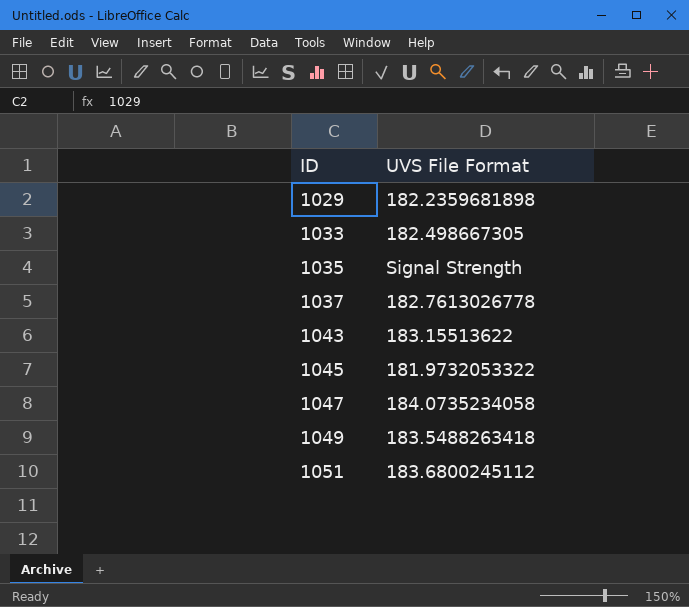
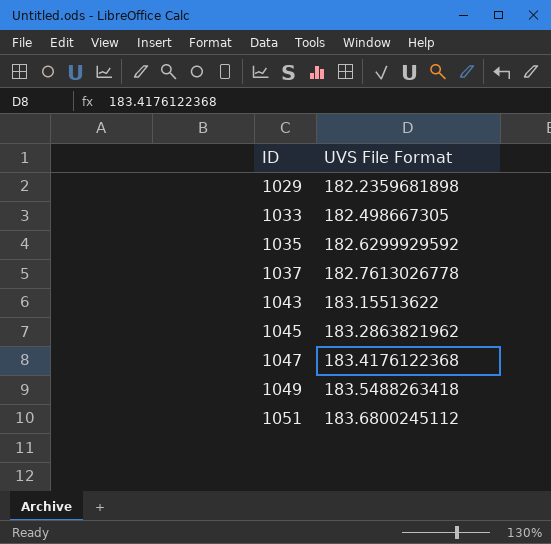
1035 | UVS File Format: Signal Strength -> 182.6299929592
1045 | UVS File Format: 181.9732053322 -> 183.2863821962
1047 | UVS File Format: 184.0735234058 -> 183.4176122368

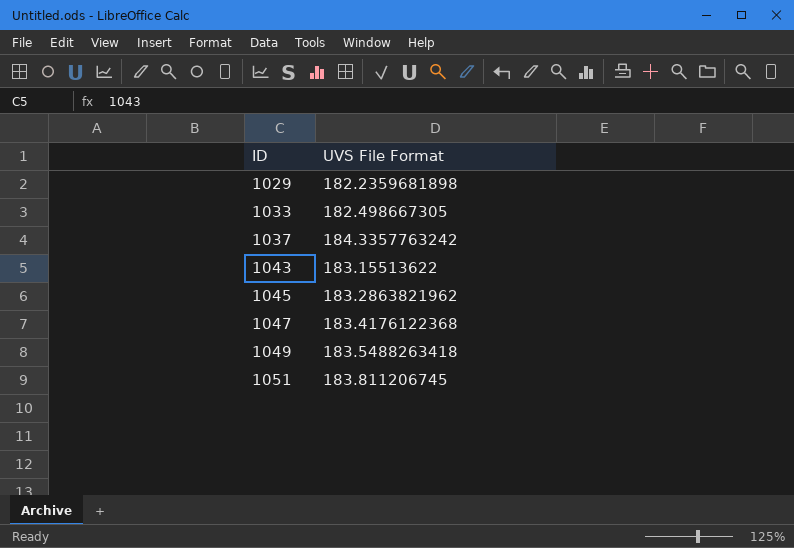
row 1035: 182.6299929592 -> none
1037 | UVS File Format: 182.7613026778 -> 184.3357763242
1051 | UVS File Format: 183.6800245112 -> 183.811206745

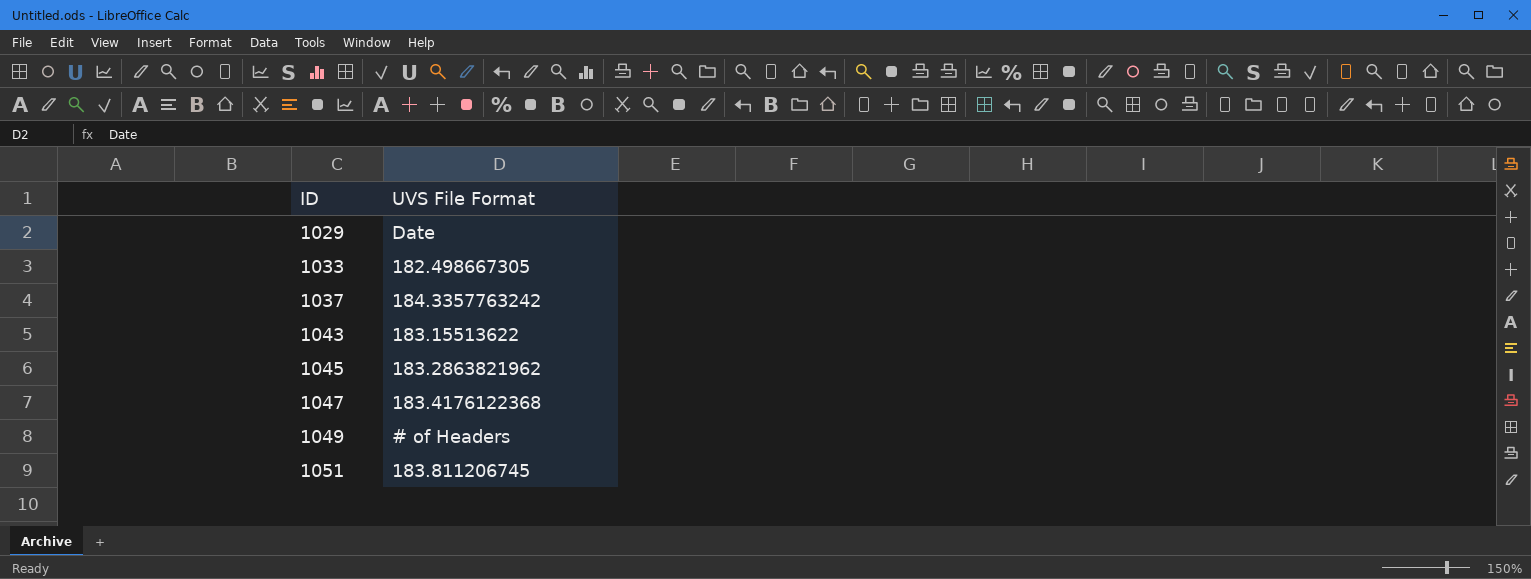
1029 | UVS File Format: 182.2359681898 -> Date
1049 | UVS File Format: 183.5488263418 -> # of Headers

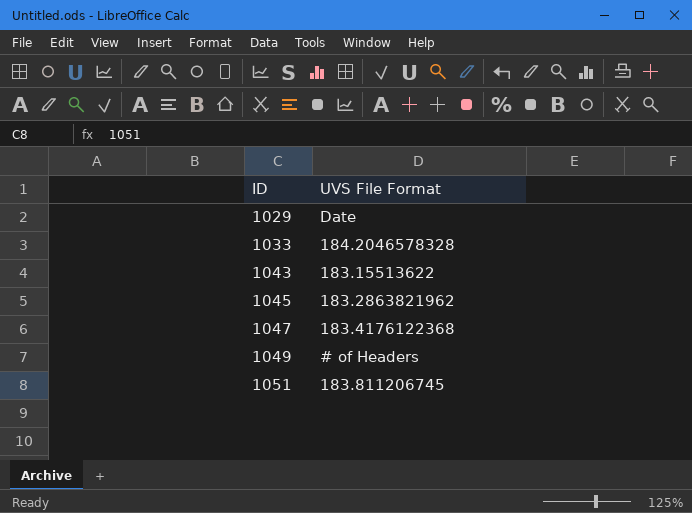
row 1037: 184.3357763242 -> none
1033 | UVS File Format: 182.498667305 -> 184.2046578328

